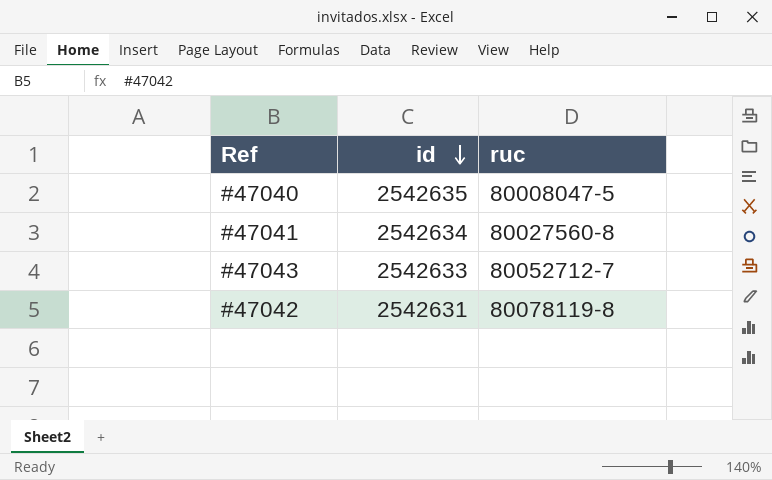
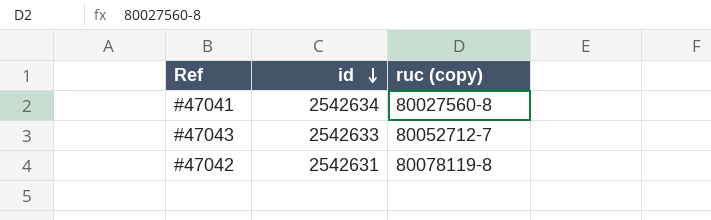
column name: ruc -> ruc (copy)
row #47040: 2542635 | 80008047-5 -> none

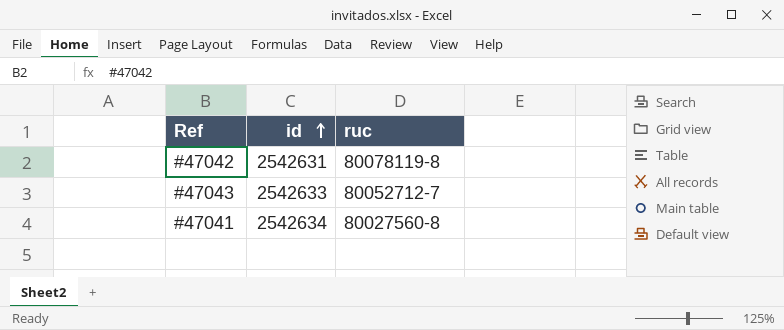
row order: id descending -> id ascending
column name: ruc (copy) -> ruc

